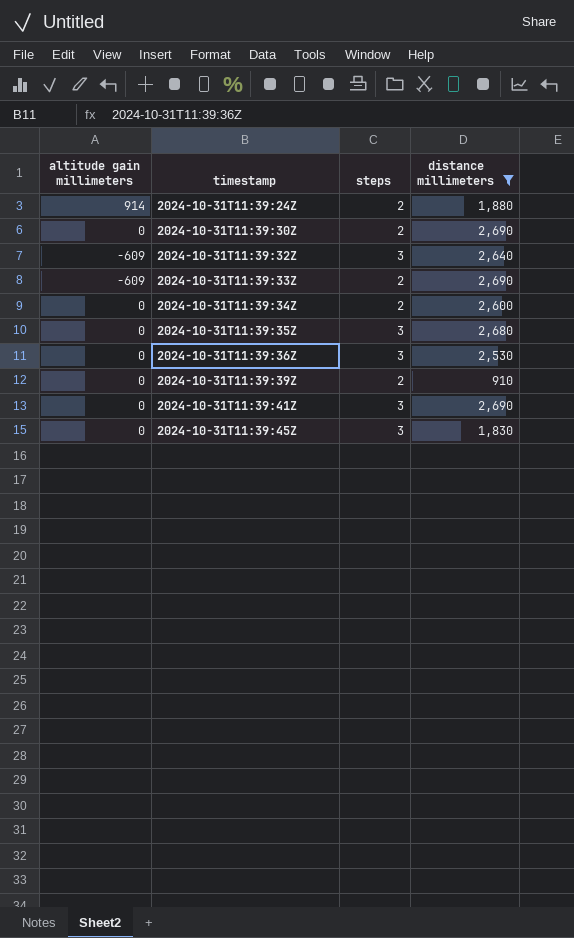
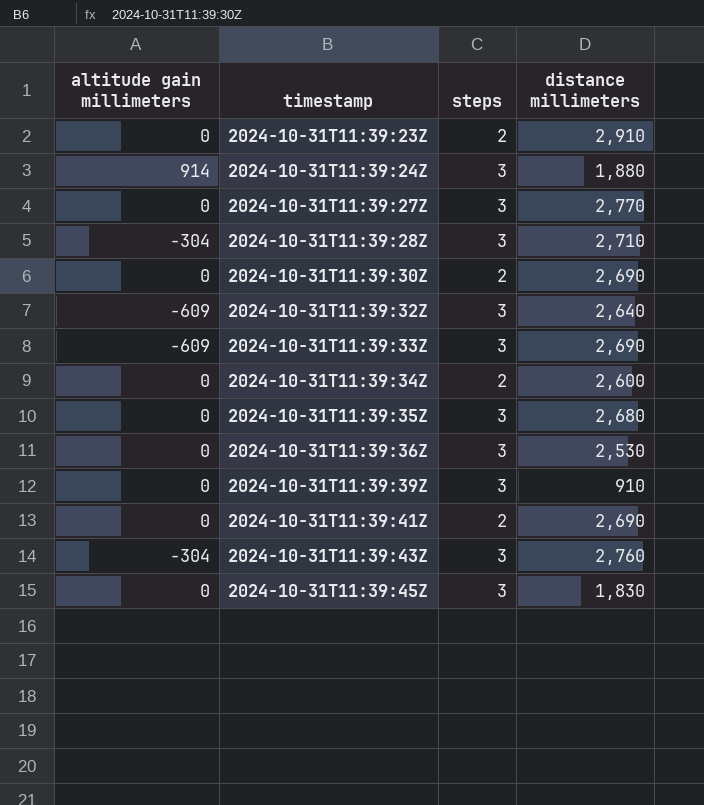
filter: distance millimeters <= 2,690 -> none
2024-10-31T11:39:24Z | steps: 2 -> 3
2024-10-31T11:39:33Z | steps: 2 -> 3
2024-10-31T11:39:39Z | steps: 2 -> 3
2024-10-31T11:39:41Z | steps: 3 -> 2

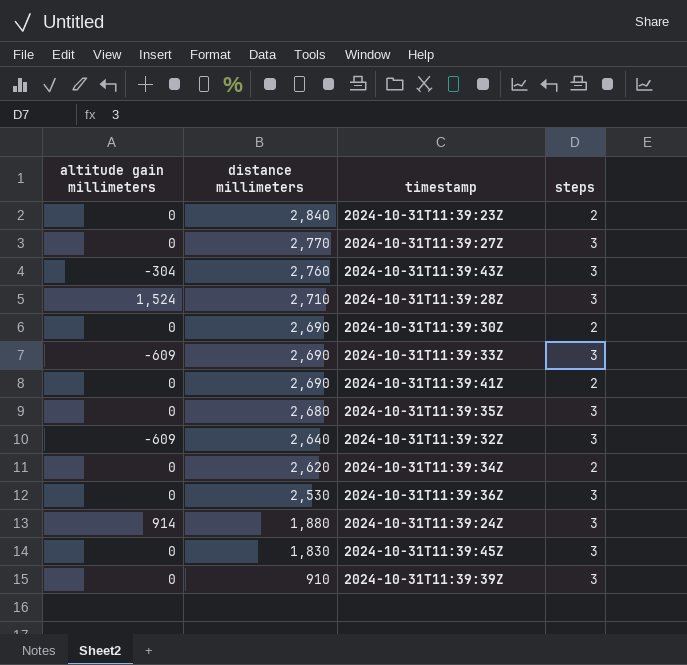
row order: timestamp ascending -> distance millimeters descending
column distance millimeters | position: 4 -> 2
2024-10-31T11:39:23Z | distance millimeters: 2,910 -> 2,840
2024-10-31T11:39:28Z | altitude gain millimeters: -304 -> 1,524
2024-10-31T11:39:34Z | distance millimeters: 2,600 -> 2,620

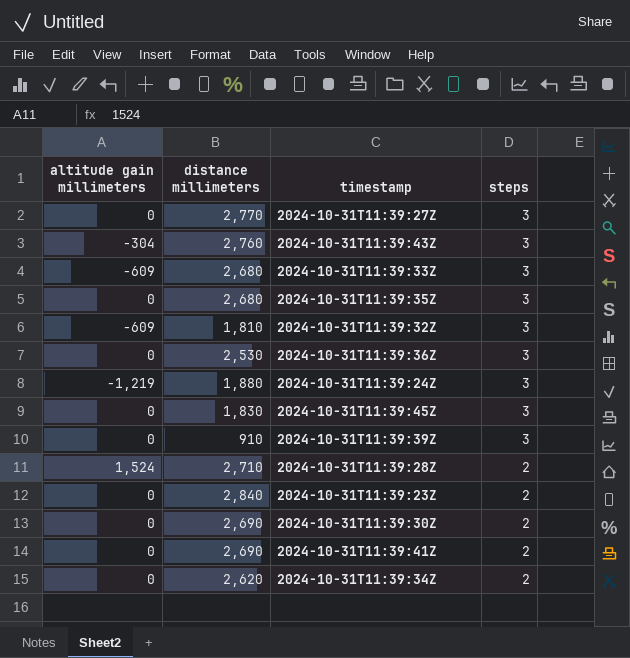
row order: distance millimeters descending -> steps descending
2024-10-31T11:39:33Z | distance millimeters: 2,690 -> 2,680
2024-10-31T11:39:32Z | distance millimeters: 2,640 -> 1,810
2024-10-31T11:39:24Z | altitude gain millimeters: 914 -> -1,219
2024-10-31T11:39:28Z | steps: 3 -> 2

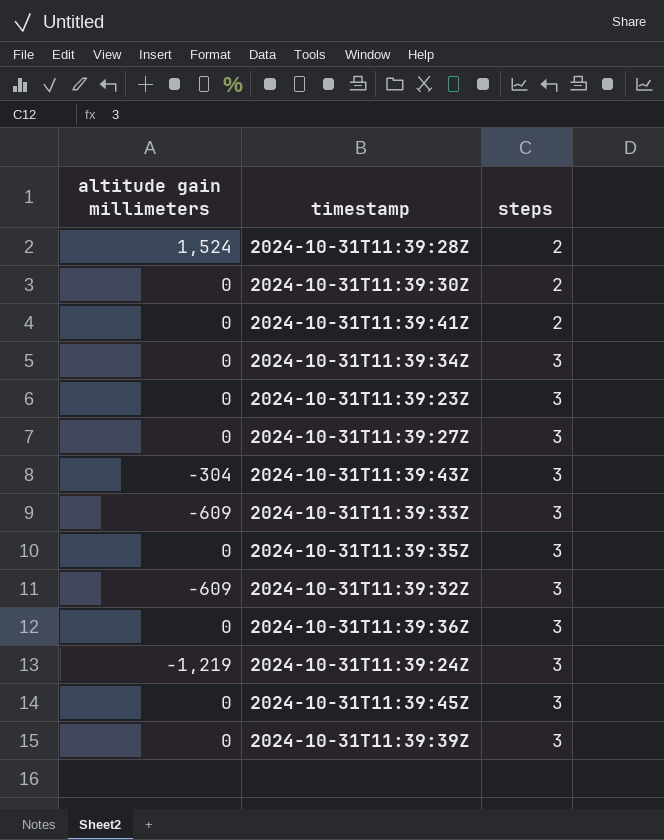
row order: steps descending -> steps ascending
column distance millimeters | position: 2 -> none
2024-10-31T11:39:34Z | steps: 2 -> 3
2024-10-31T11:39:23Z | steps: 2 -> 3

